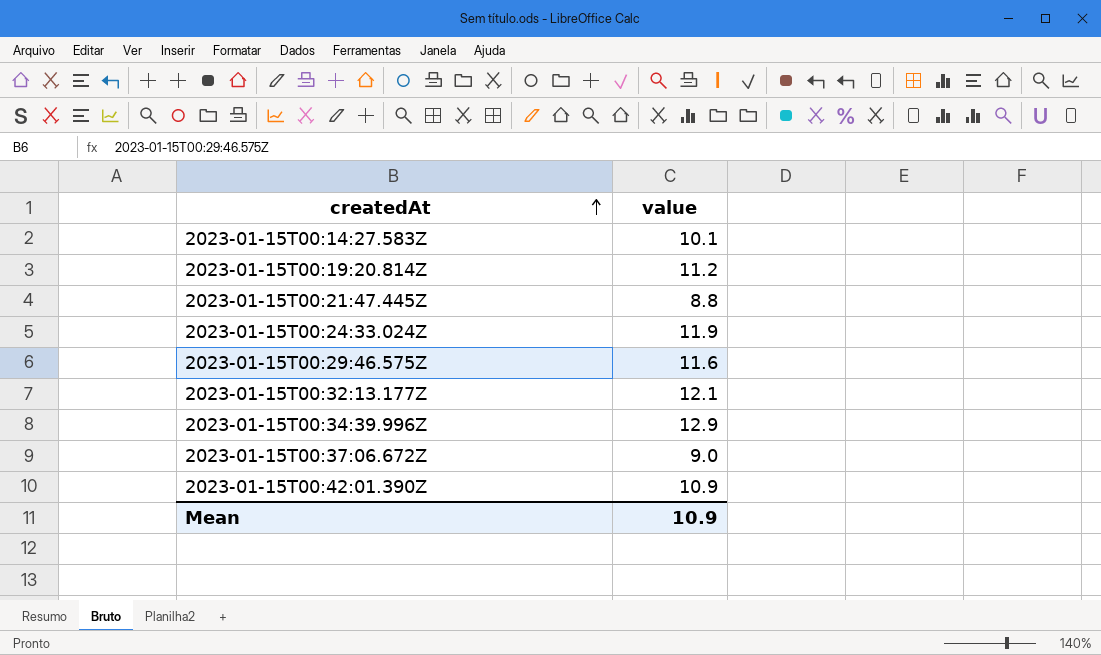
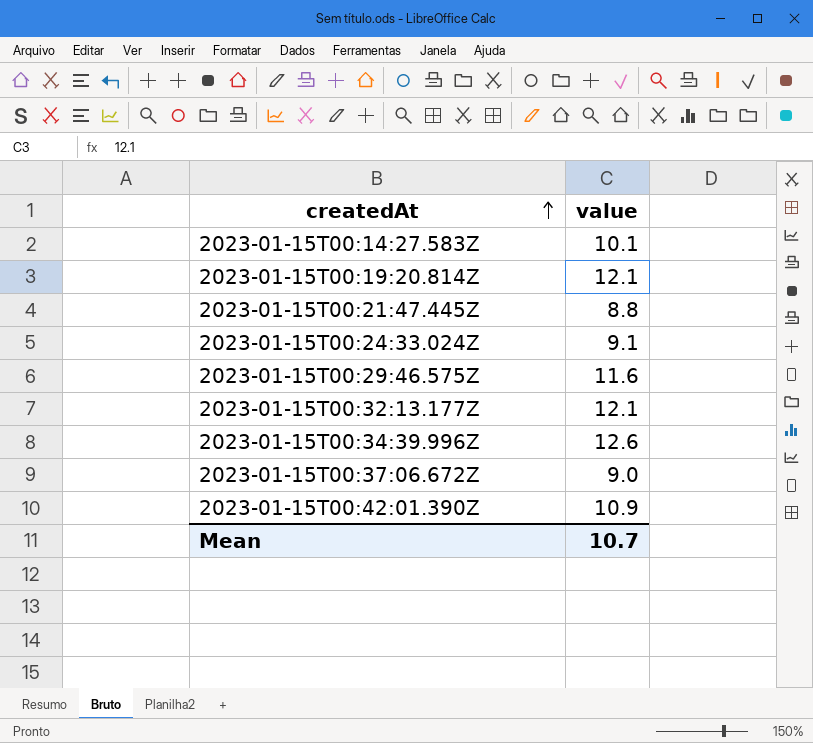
2023-01-15T00:19:20.814Z | value: 11.2 -> 12.1
2023-01-15T00:24:33.024Z | value: 11.9 -> 9.1
2023-01-15T00:34:39.996Z | value: 12.9 -> 12.6
Mean | value: 10.9 -> 10.7

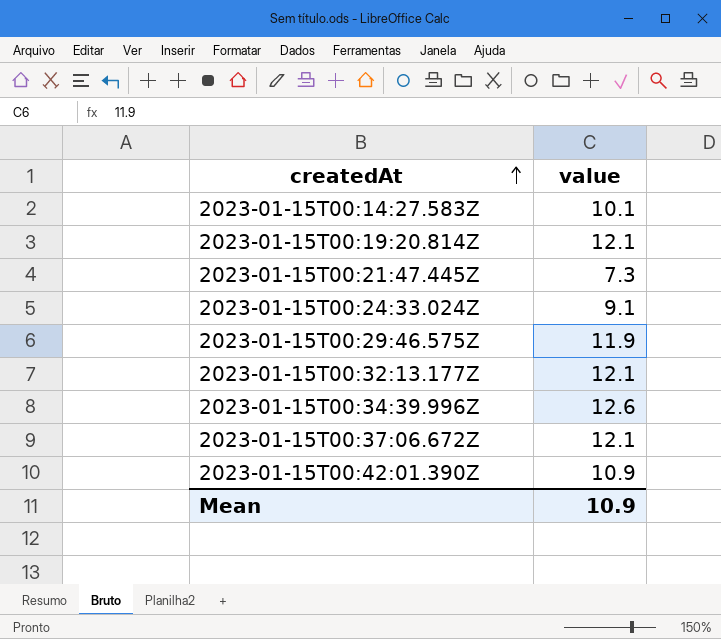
2023-01-15T00:21:47.445Z | value: 8.8 -> 7.3
2023-01-15T00:29:46.575Z | value: 11.6 -> 11.9
2023-01-15T00:37:06.672Z | value: 9.0 -> 12.1
Mean | value: 10.7 -> 10.9

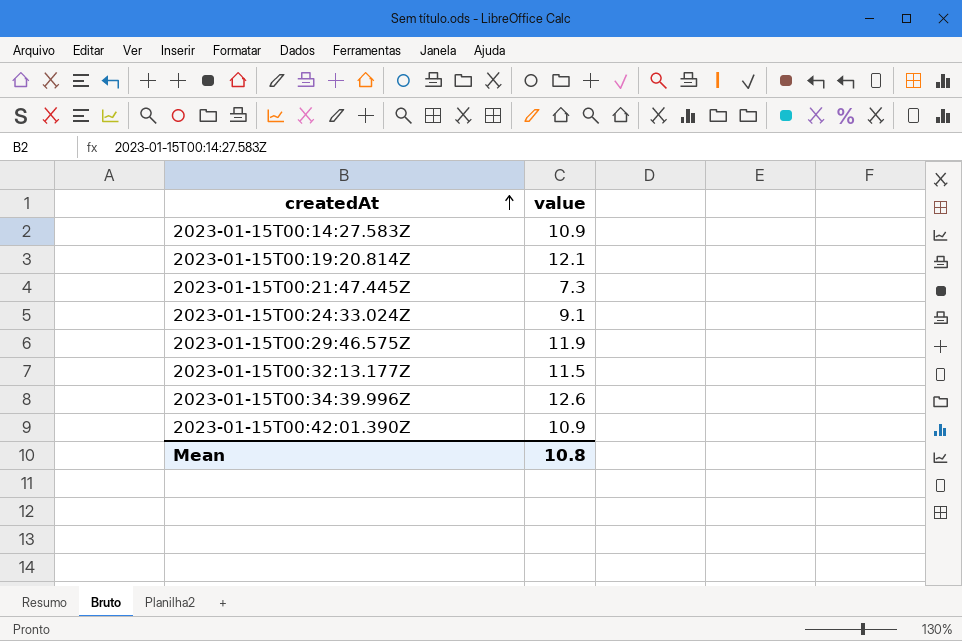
row 2023-01-15T00:37:06.672Z: 12.1 -> none
2023-01-15T00:14:27.583Z | value: 10.1 -> 10.9
2023-01-15T00:32:13.177Z | value: 12.1 -> 11.5
Mean | value: 10.9 -> 10.8

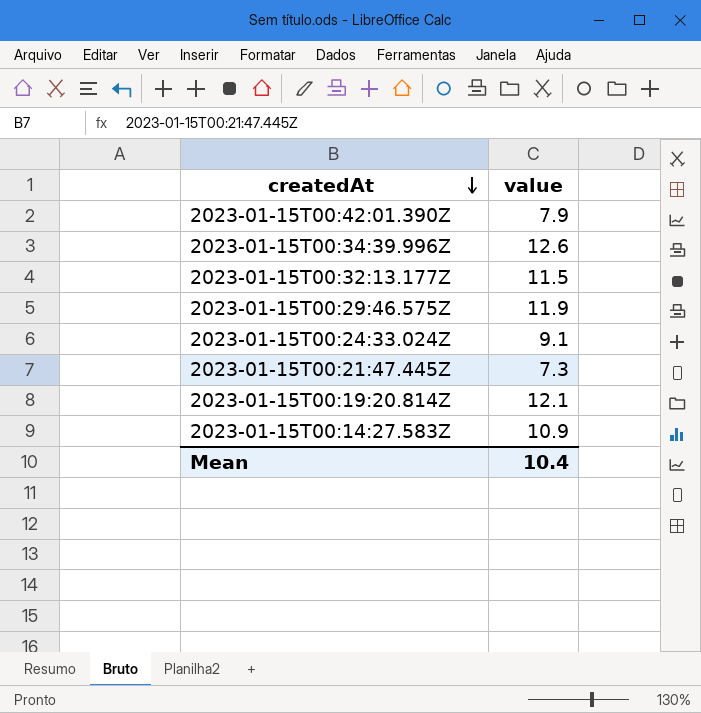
row order: createdAt ascending -> createdAt descending
2023-01-15T00:42:01.390Z | value: 10.9 -> 7.9
Mean | value: 10.8 -> 10.4

